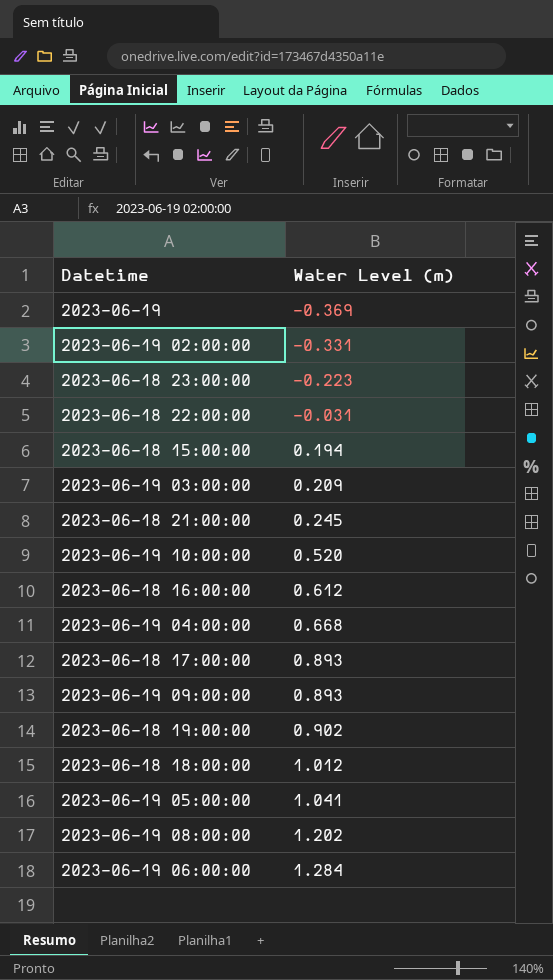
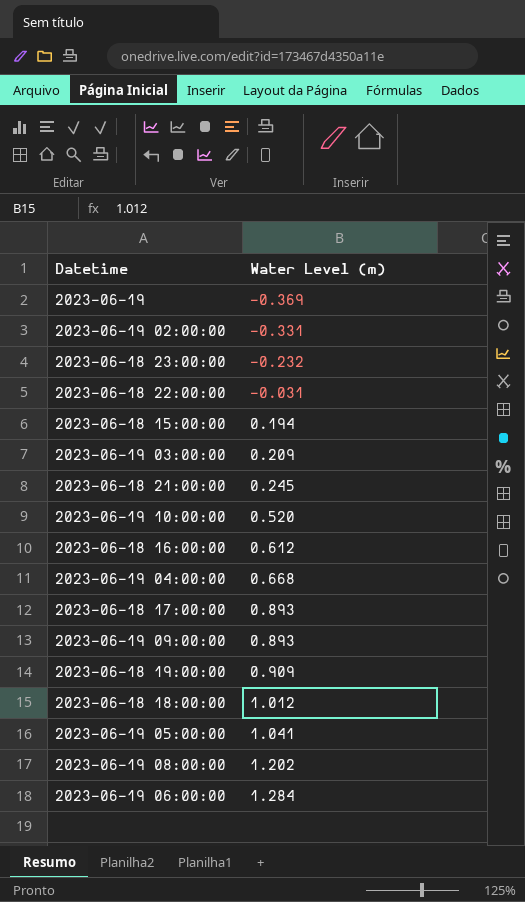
2023-06-18 23:00:00 | Water Level (m): -0.223 -> -0.232
2023-06-18 19:00:00 | Water Level (m): 0.902 -> 0.909

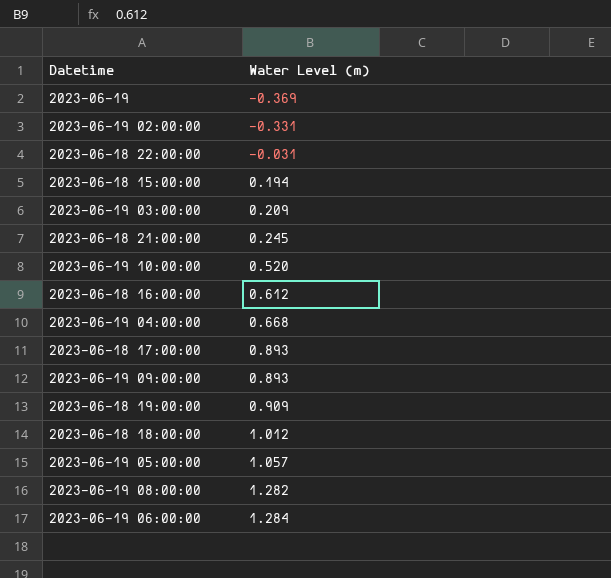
row 2023-06-18 23:00:00: -0.232 -> none
2023-06-19 05:00:00 | Water Level (m): 1.041 -> 1.057
2023-06-19 08:00:00 | Water Level (m): 1.202 -> 1.282

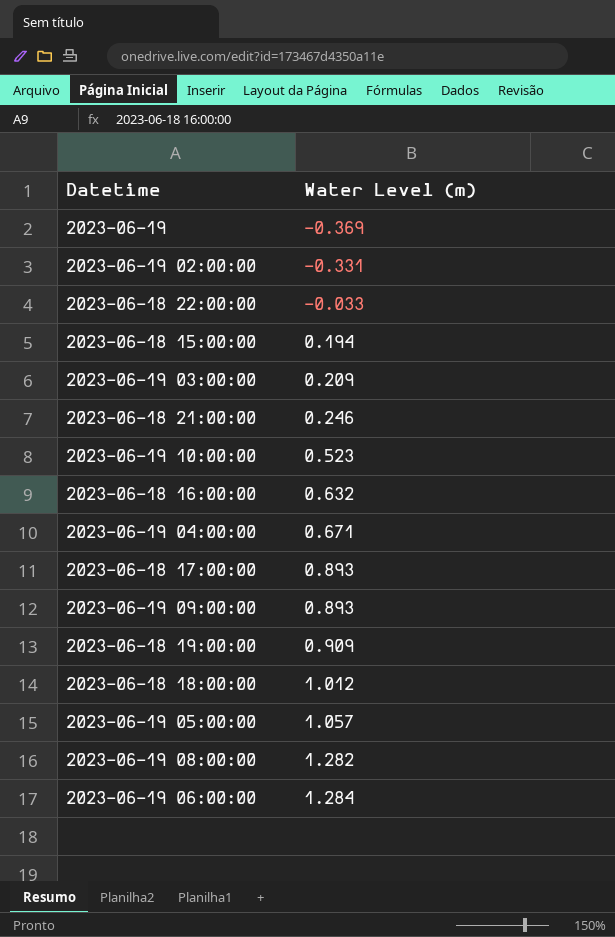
2023-06-18 22:00:00 | Water Level (m): -0.031 -> -0.033
2023-06-18 21:00:00 | Water Level (m): 0.245 -> 0.246
2023-06-19 10:00:00 | Water Level (m): 0.520 -> 0.523
2023-06-18 16:00:00 | Water Level (m): 0.612 -> 0.632
2023-06-19 04:00:00 | Water Level (m): 0.668 -> 0.671

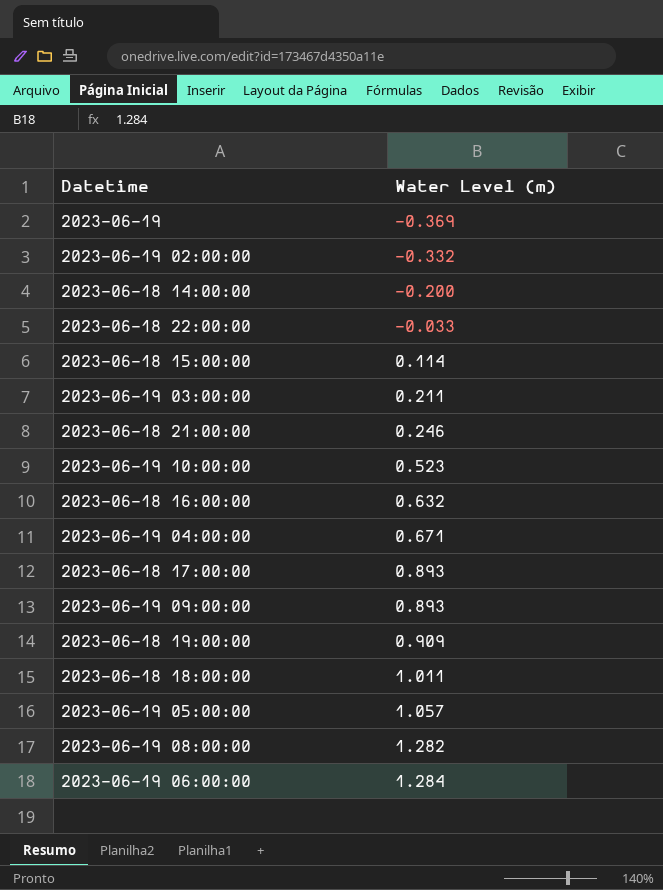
2023-06-19 02:00:00 | Water Level (m): -0.331 -> -0.332
row 2023-06-18 14:00:00: none -> -0.200
2023-06-18 15:00:00 | Water Level (m): 0.194 -> 0.114
2023-06-19 03:00:00 | Water Level (m): 0.209 -> 0.211
2023-06-18 18:00:00 | Water Level (m): 1.012 -> 1.011

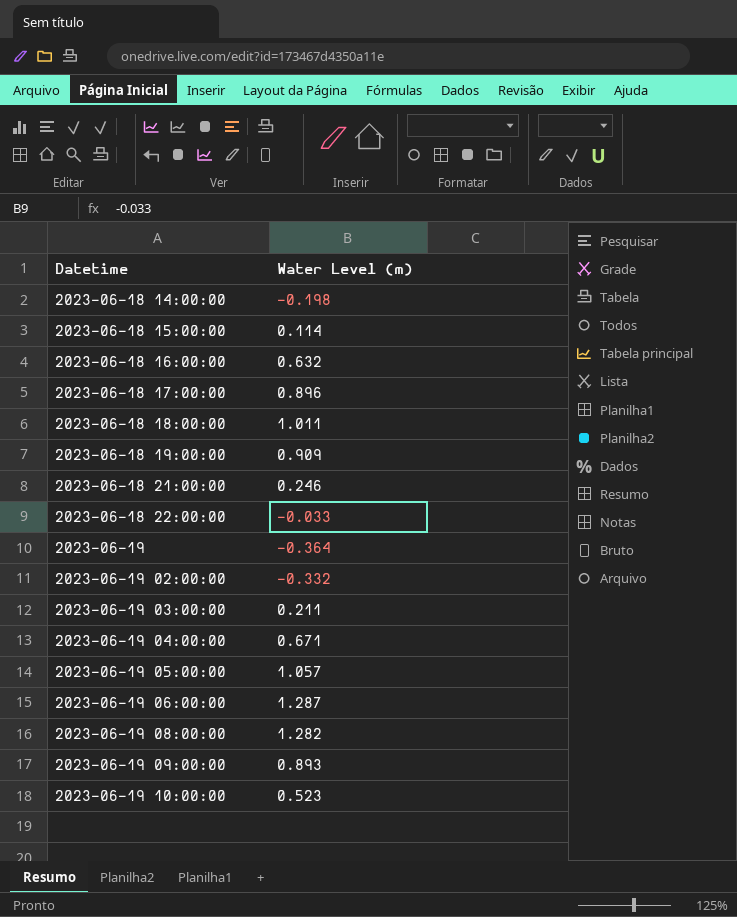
row order: Water Level (m) ascending -> Datetime ascending
2023-06-18 14:00:00 | Water Level (m): -0.200 -> -0.198
2023-06-18 17:00:00 | Water Level (m): 0.893 -> 0.896
2023-06-19 | Water Level (m): -0.369 -> -0.364
2023-06-19 06:00:00 | Water Level (m): 1.284 -> 1.287

